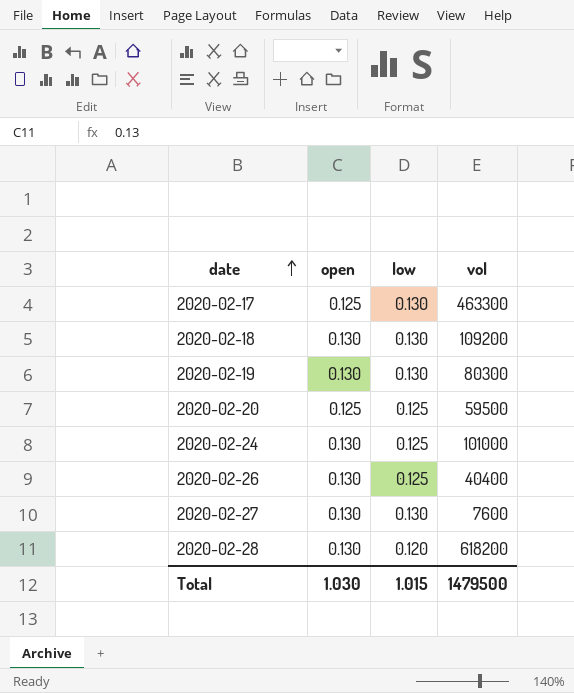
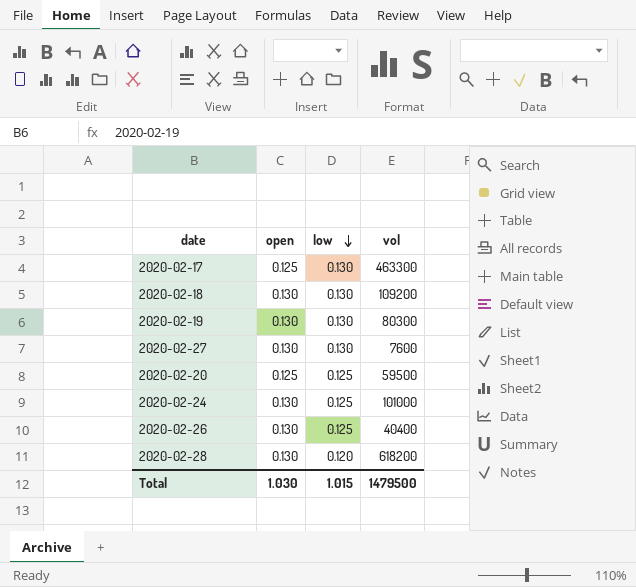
row order: date ascending -> low descending

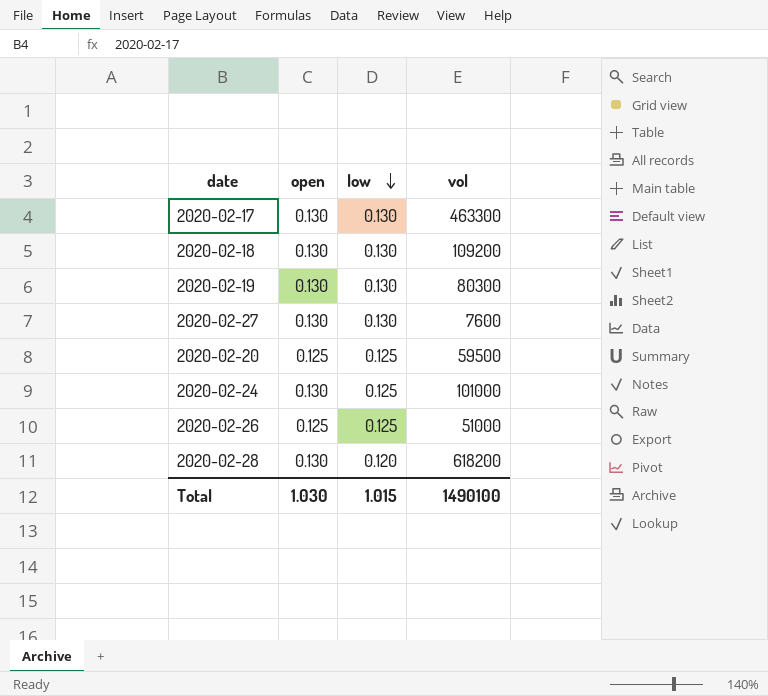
2020-02-17 | open: 0.125 -> 0.130
2020-02-26 | open: 0.130 -> 0.125
2020-02-26 | vol: 40400 -> 51000
Total | vol: 1479500 -> 1490100

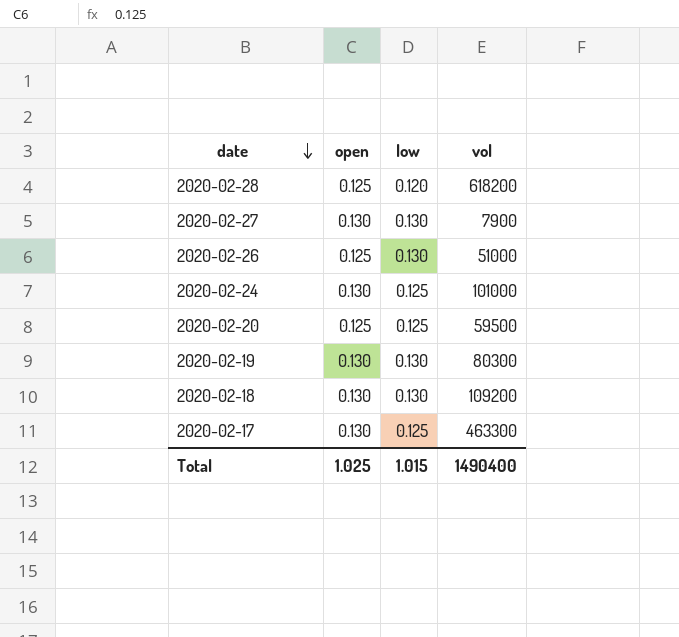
row order: low descending -> date descending
2020-02-28 | open: 0.130 -> 0.125
2020-02-27 | vol: 7600 -> 7900
2020-02-26 | low: 0.125 -> 0.130
2020-02-17 | low: 0.130 -> 0.125
Total | open: 1.030 -> 1.025
Total | vol: 1490100 -> 1490400

